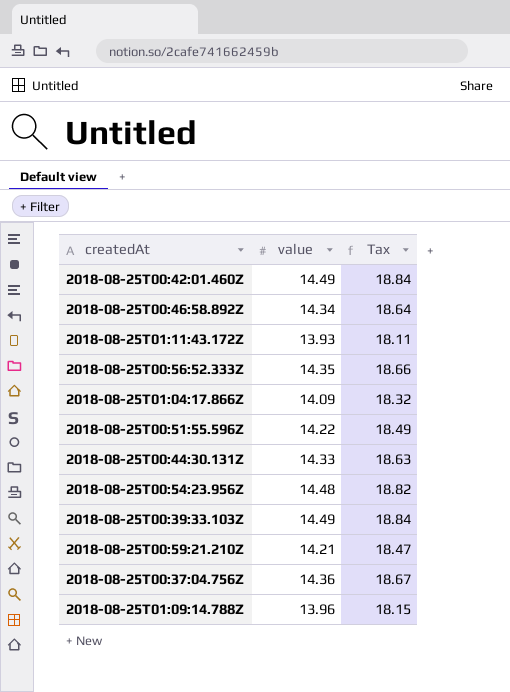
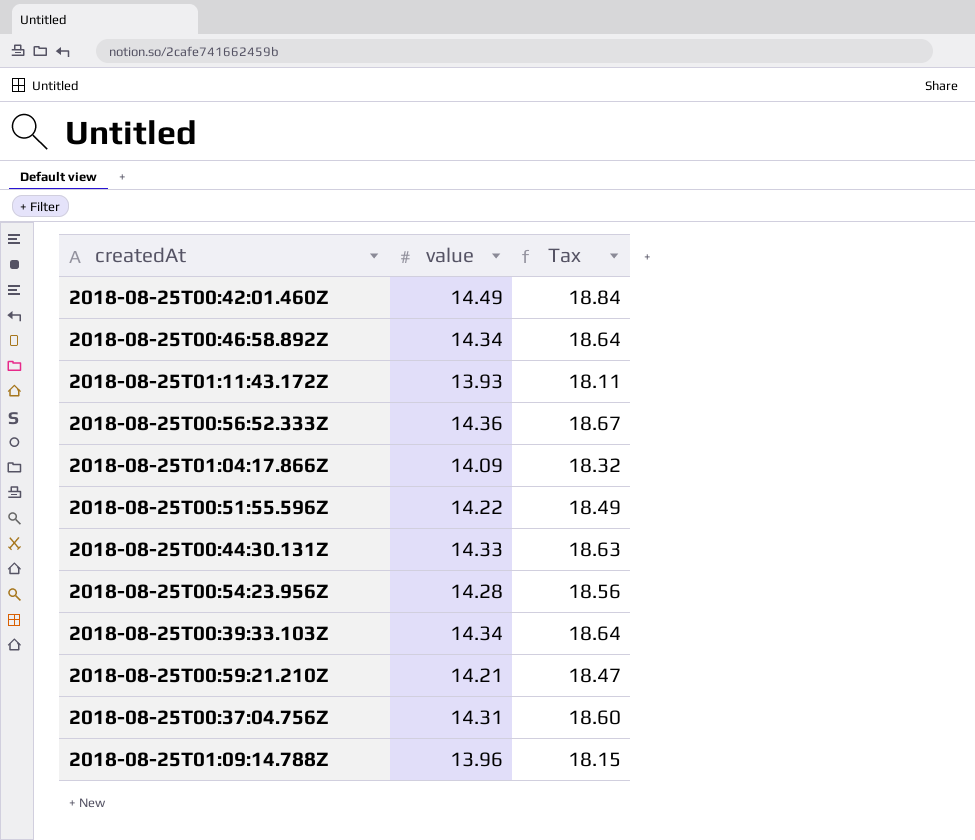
2018-08-25T00:56:52.333Z | value: 14.35 -> 14.36
2018-08-25T00:56:52.333Z | Tax: 18.66 -> 18.67
2018-08-25T00:54:23.956Z | value: 14.48 -> 14.28
2018-08-25T00:54:23.956Z | Tax: 18.82 -> 18.56
2018-08-25T00:39:33.103Z | value: 14.49 -> 14.34
2018-08-25T00:39:33.103Z | Tax: 18.84 -> 18.64
2018-08-25T00:37:04.756Z | value: 14.36 -> 14.31
2018-08-25T00:37:04.756Z | Tax: 18.67 -> 18.60

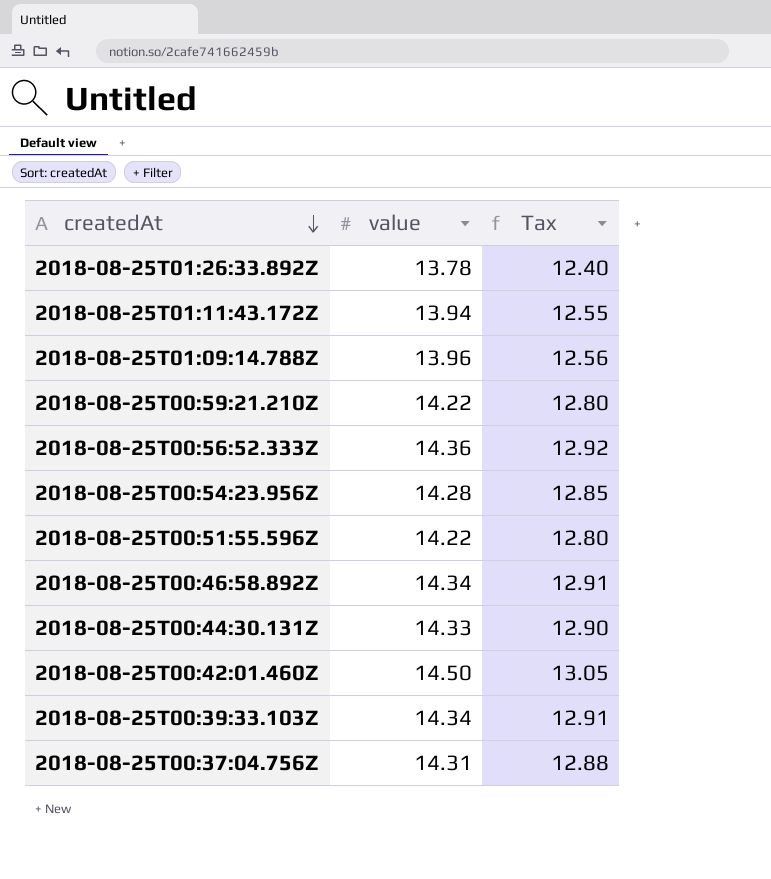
row order: none -> createdAt descending
column Tax | formula: [value] * 1.3 -> [value] * 0.9
row 2018-08-25T01:04:17.866Z: 14.09 | 18.32 -> none
row 2018-08-25T01:26:33.892Z: none -> 13.78 | 12.40
2018-08-25T01:11:43.172Z | value: 13.93 -> 13.94
2018-08-25T00:59:21.210Z | value: 14.21 -> 14.22
2018-08-25T00:42:01.460Z | value: 14.49 -> 14.50

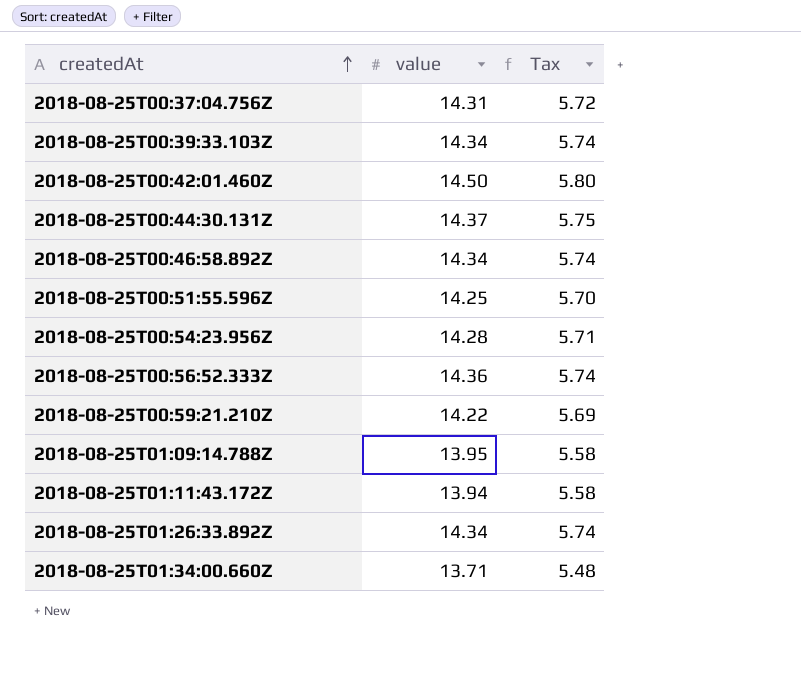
row order: createdAt descending -> createdAt ascending
column Tax | formula: [value] * 0.9 -> [value] * 0.4
2018-08-25T00:44:30.131Z | value: 14.33 -> 14.37
2018-08-25T00:51:55.596Z | value: 14.22 -> 14.25
2018-08-25T01:09:14.788Z | value: 13.96 -> 13.95
2018-08-25T01:26:33.892Z | value: 13.78 -> 14.34
row 2018-08-25T01:34:00.660Z: none -> 13.71 | 5.48

